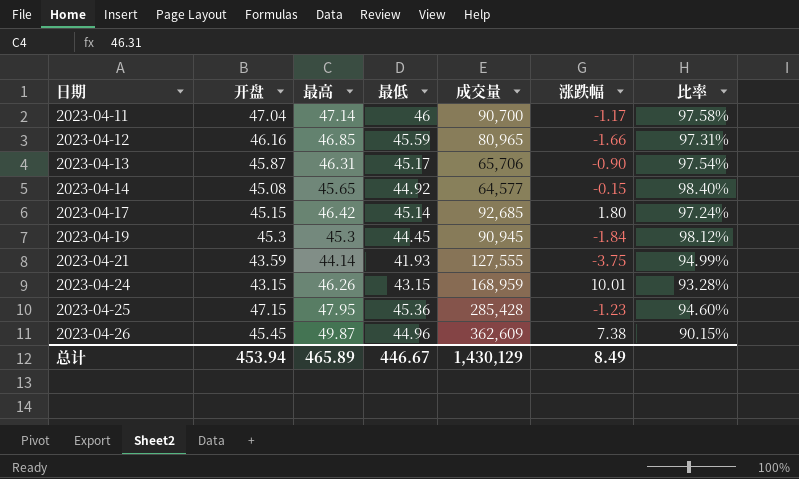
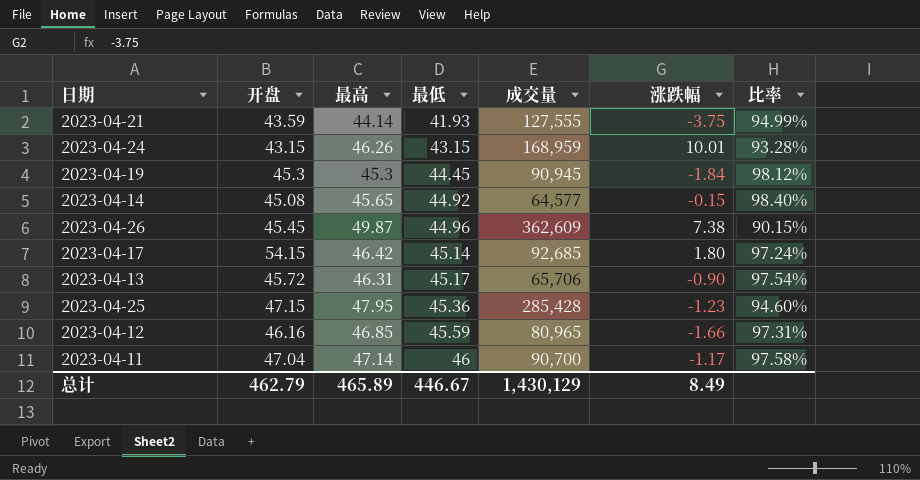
row order: 日期 ascending -> 最低 ascending
2023-04-17 | 开盘: 45.15 -> 54.15
2023-04-13 | 开盘: 45.87 -> 45.72
总计 | 开盘: 453.94 -> 462.79

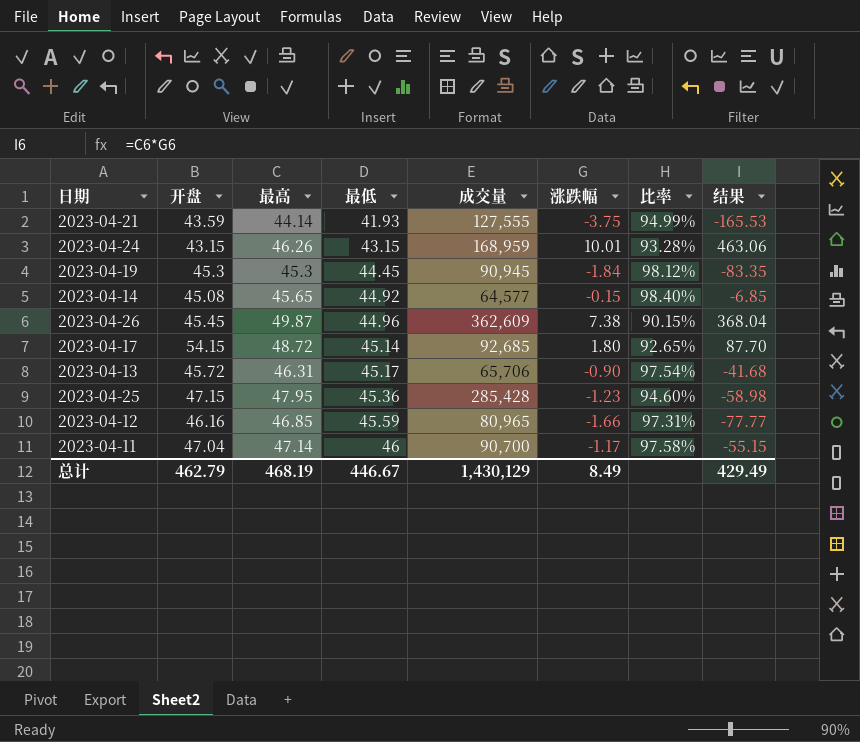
column 结果 | formula: none -> [最高] * [涨跌幅]
2023-04-17 | 最高: 46.42 -> 48.72
2023-04-17 | 比率: 97.24% -> 92.65%
总计 | 最高: 465.89 -> 468.19

